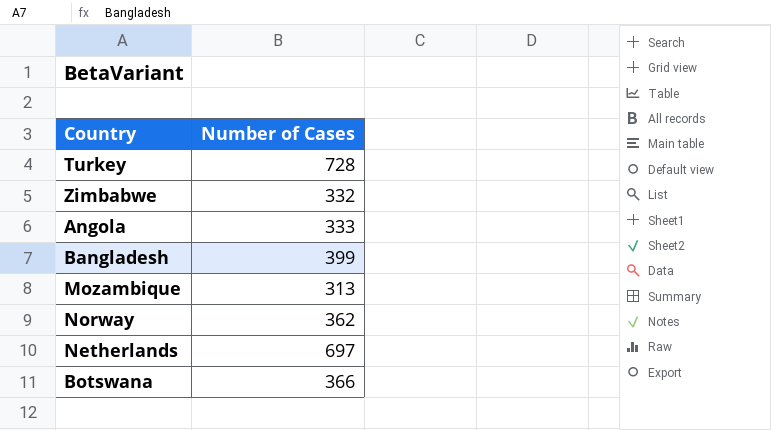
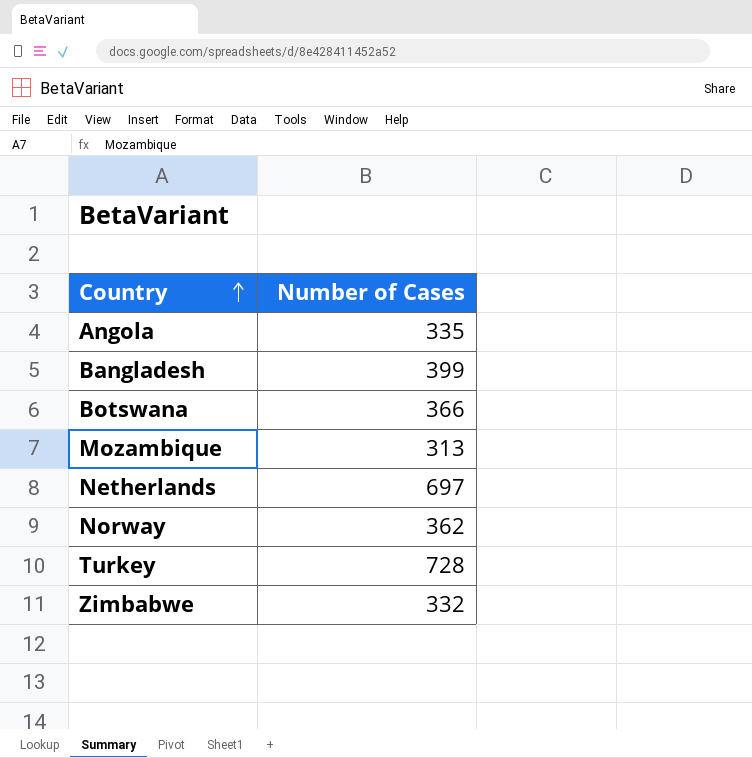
row order: none -> Country ascending
Angola | Number of Cases: 333 -> 335

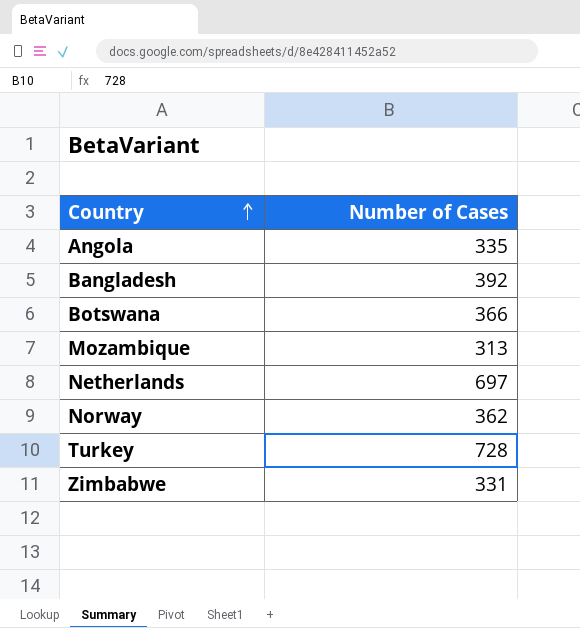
Bangladesh | Number of Cases: 399 -> 392
Zimbabwe | Number of Cases: 332 -> 331

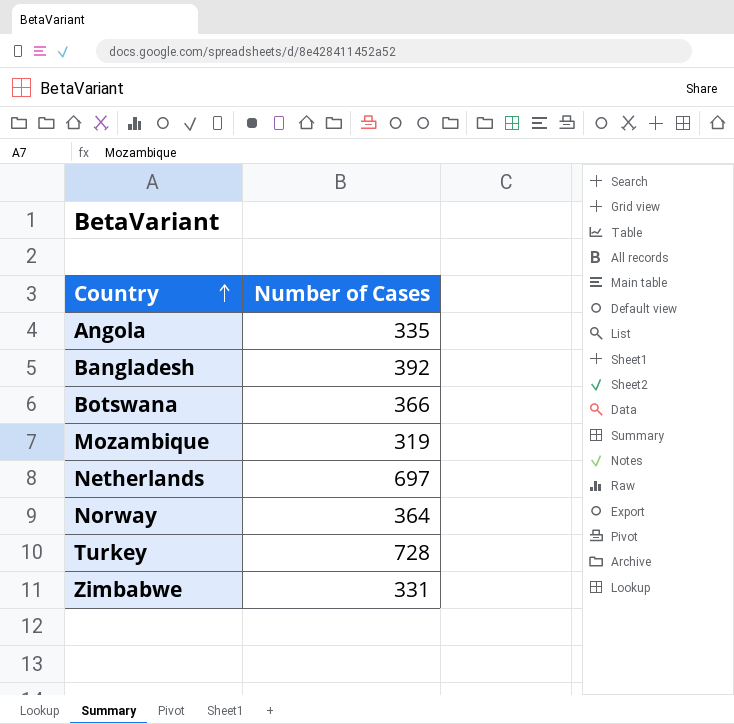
Mozambique | Number of Cases: 313 -> 319
Norway | Number of Cases: 362 -> 364

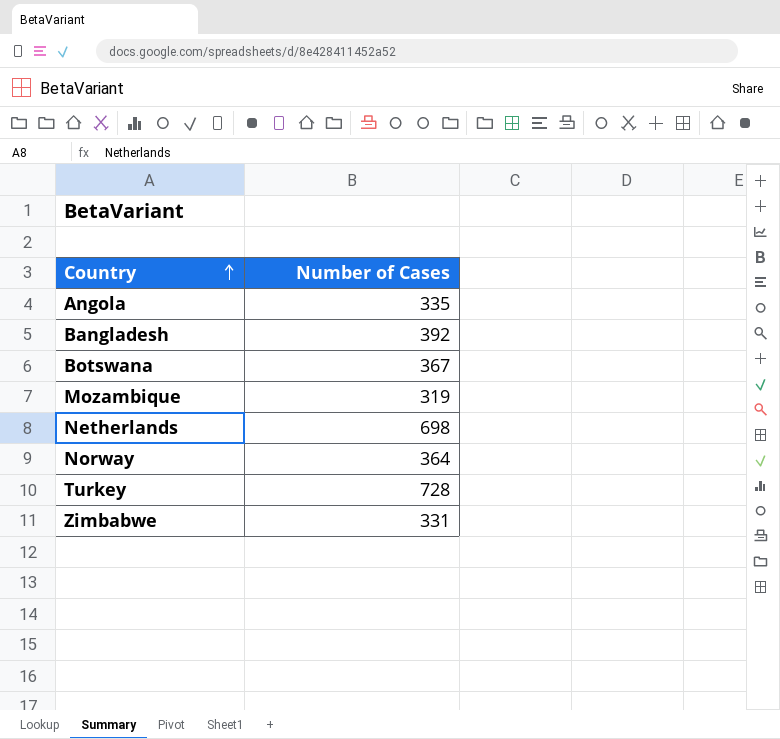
Botswana | Number of Cases: 366 -> 367
Netherlands | Number of Cases: 697 -> 698

